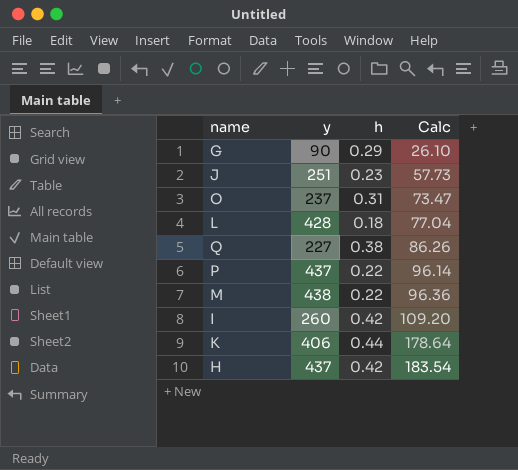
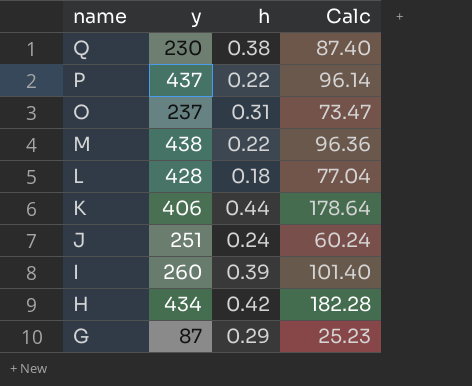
row order: Calc ascending -> name descending
Q | y: 227 -> 230
Q | Calc: 86.26 -> 87.40
J | h: 0.23 -> 0.24
J | Calc: 57.73 -> 60.24
I | h: 0.42 -> 0.39
I | Calc: 109.20 -> 101.40
H | y: 437 -> 434
H | Calc: 183.54 -> 182.28
G | y: 90 -> 87
G | Calc: 26.10 -> 25.23

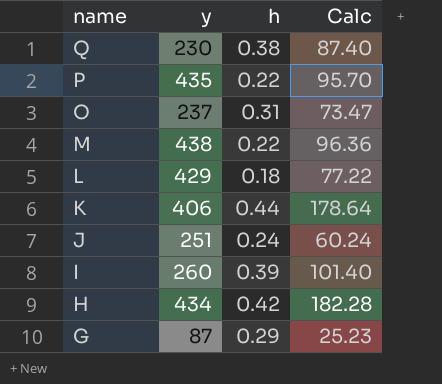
P | y: 437 -> 435
P | Calc: 96.14 -> 95.70
L | y: 428 -> 429
L | Calc: 77.04 -> 77.22

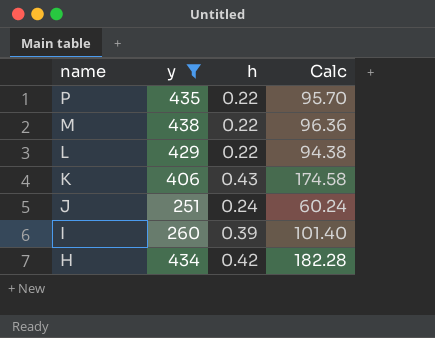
filter: none -> y >= 251
L | h: 0.18 -> 0.22
L | Calc: 77.22 -> 94.38
K | h: 0.44 -> 0.43
K | Calc: 178.64 -> 174.58

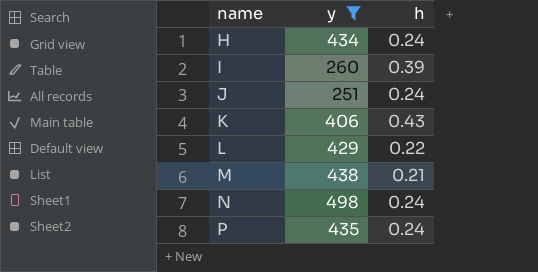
row order: name descending -> name ascending
column Calc | formula: [y] * [h] -> none
H | h: 0.42 -> 0.24
M | h: 0.22 -> 0.21
row N: none -> 498 | 0.24
P | h: 0.22 -> 0.24

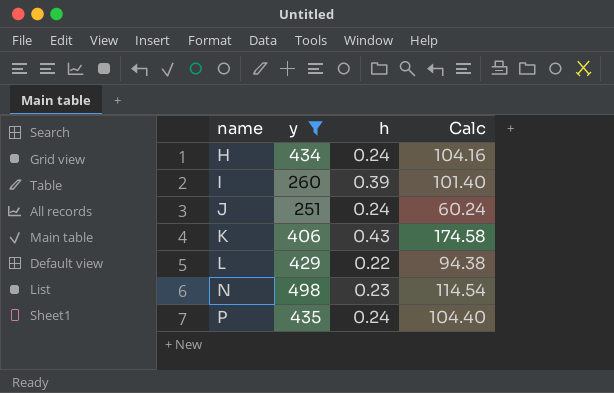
column Calc | formula: none -> [y] * [h]
row M: 438 | 0.21 -> none
N | h: 0.24 -> 0.23

